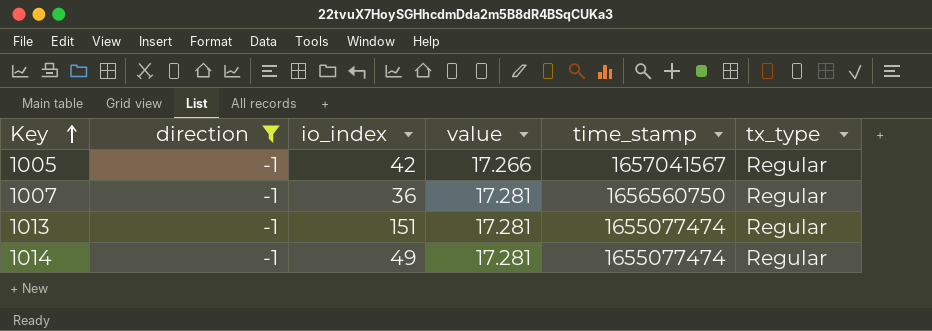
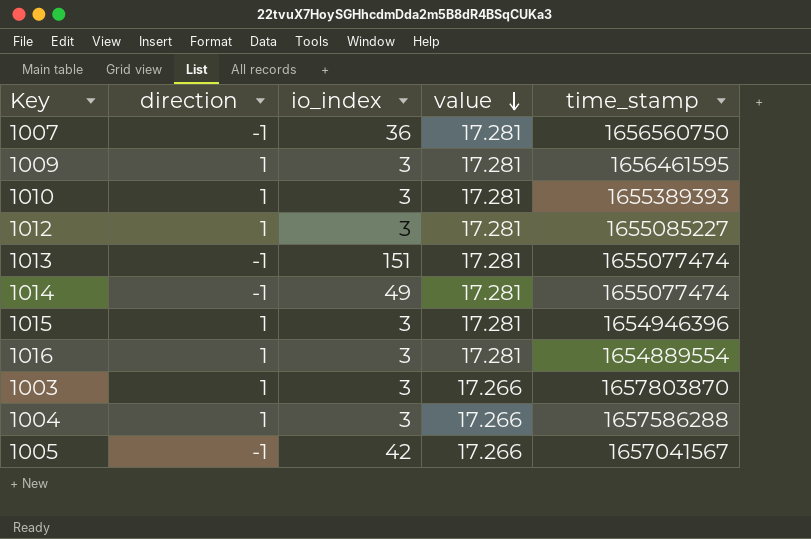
filter: direction = -1 -> none
row order: Key ascending -> value descending
column tx_type | position: 6 -> none

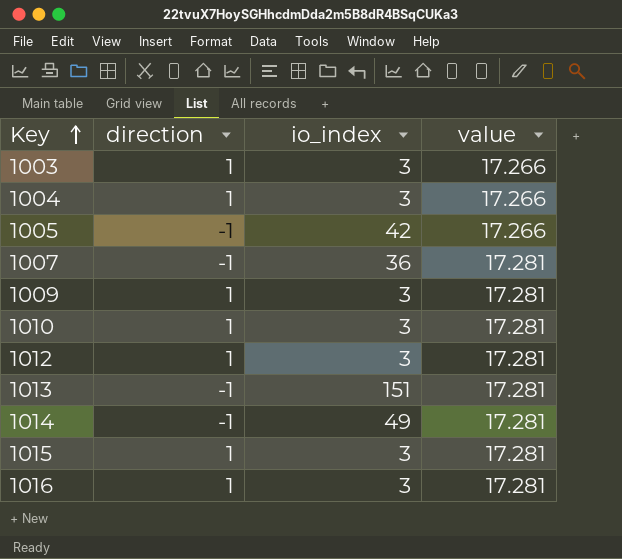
row order: value descending -> Key ascending
column time_stamp | position: 5 -> none

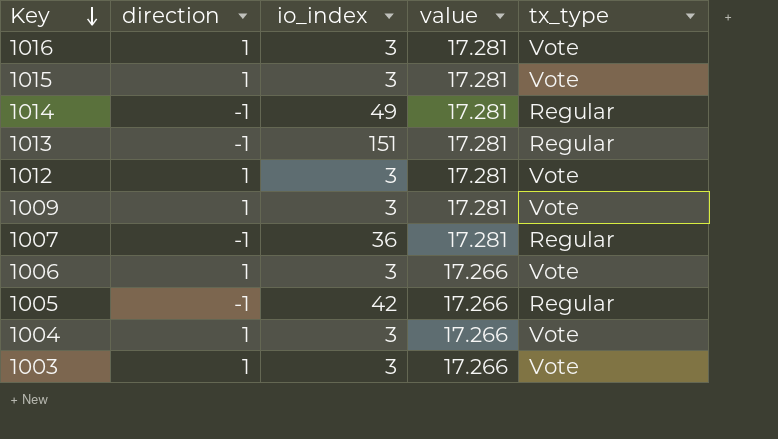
row order: Key ascending -> Key descending
column tx_type | position: none -> 5
row 1010: 1 | 3 | 17.281 -> none
row 1006: none -> 1 | 3 | 17.266 | Vote

